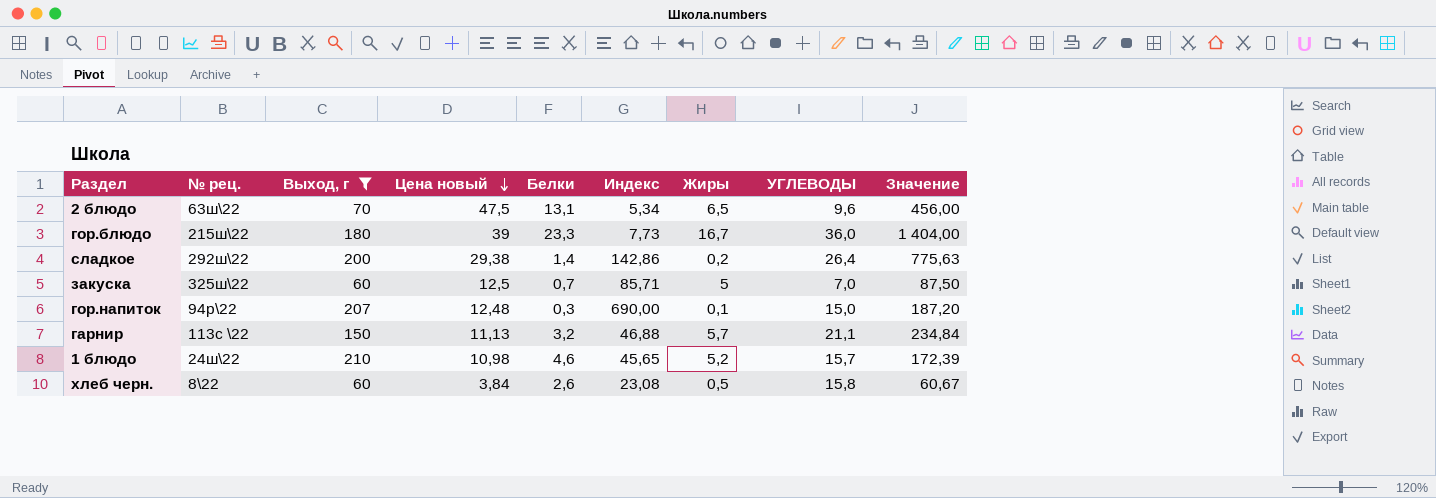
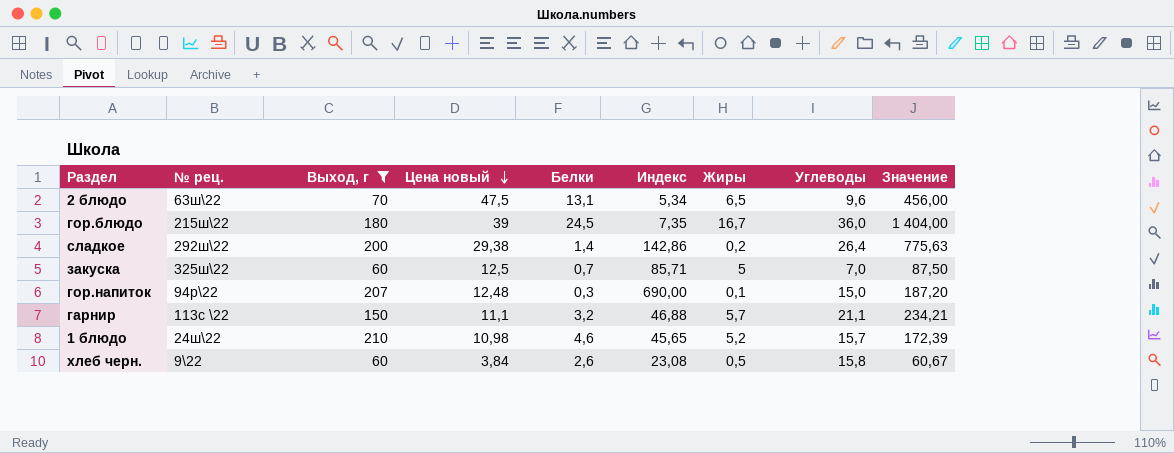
column name: УГЛЕВОДЫ -> Углеводы
гор.блюдо | Белки: 23,3 -> 24,5
гор.блюдо | Индекс: 7,73 -> 7,35
гарнир | Цена новый: 11,13 -> 11,1
гарнир | Значение: 234,84 -> 234,21
хлеб черн. | № рец.: 8\22 -> 9\22

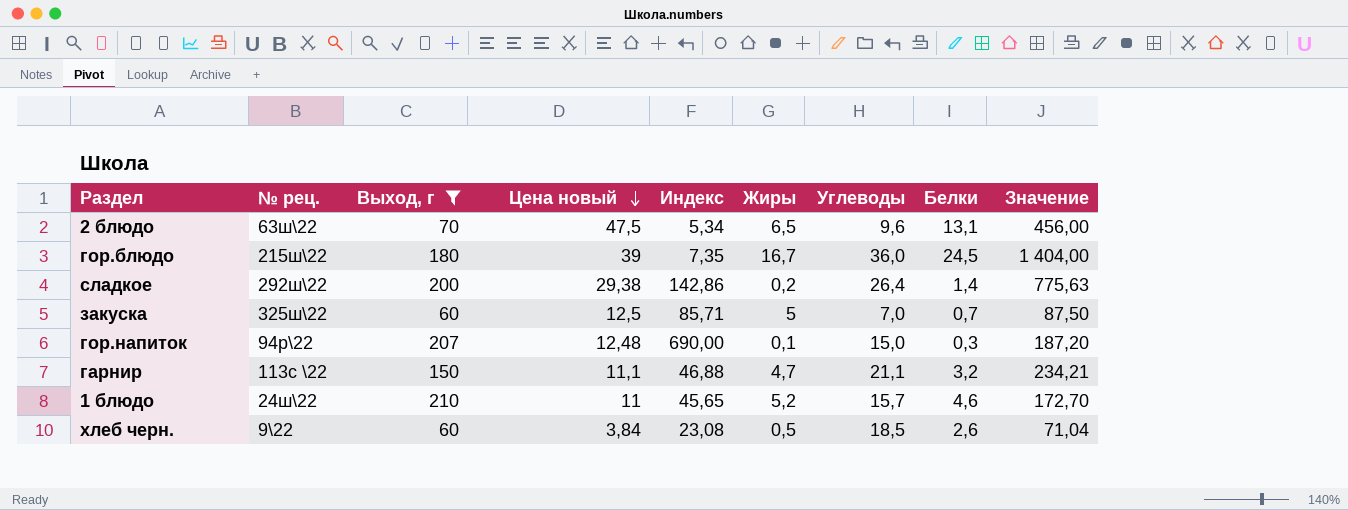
column Белки | position: 5 -> 8
гарнир | Жиры: 5,7 -> 4,7
1 блюдо | Цена новый: 10,98 -> 11
1 блюдо | Значение: 172,39 -> 172,70
хлеб черн. | Углеводы: 15,8 -> 18,5
хлеб черн. | Значение: 60,67 -> 71,04

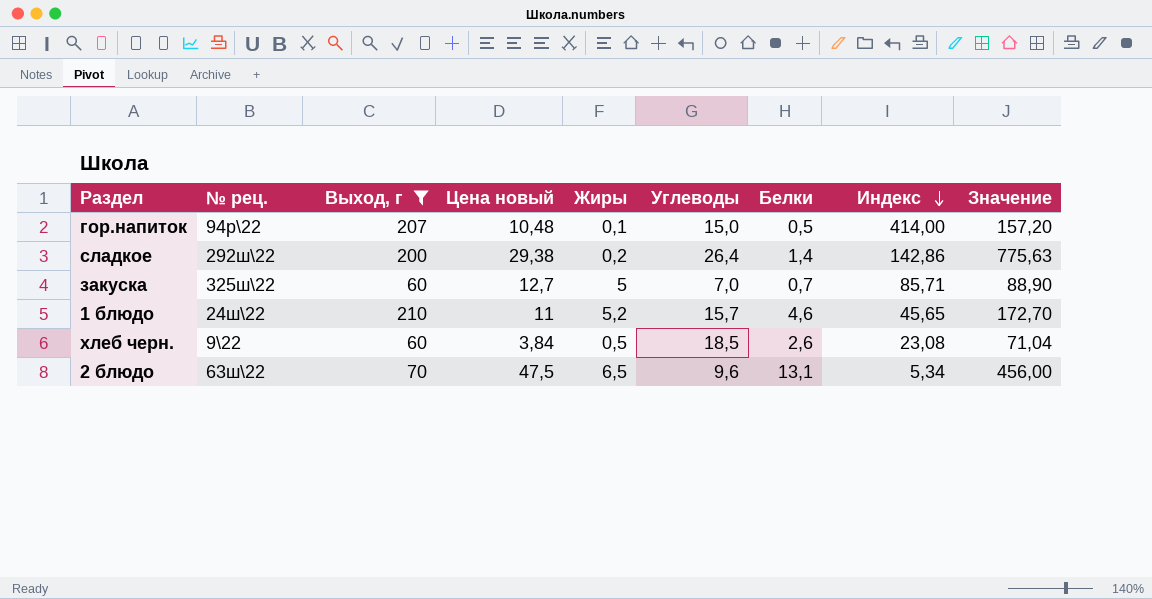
row order: Цена новый descending -> Индекс descending
column Индекс | position: 5 -> 8
row гор.блюдо: 215ш\22 | 180 | 39 | 7,35 | 16,7 | 36,0 | 24,5 | 1 404,00 -> none
row гарнир: 113с \22 | 150 | 11,1 | 46,88 | 4,7 | 21,1 | 3,2 | 234,21 -> none
гор.напиток | Цена новый: 12,48 -> 10,48
гор.напиток | Белки: 0,3 -> 0,5
гор.напиток | Индекс: 690,00 -> 414,00
гор.напиток | Значение: 187,20 -> 157,20
закуска | Цена новый: 12,5 -> 12,7
закуска | Значение: 87,50 -> 88,90

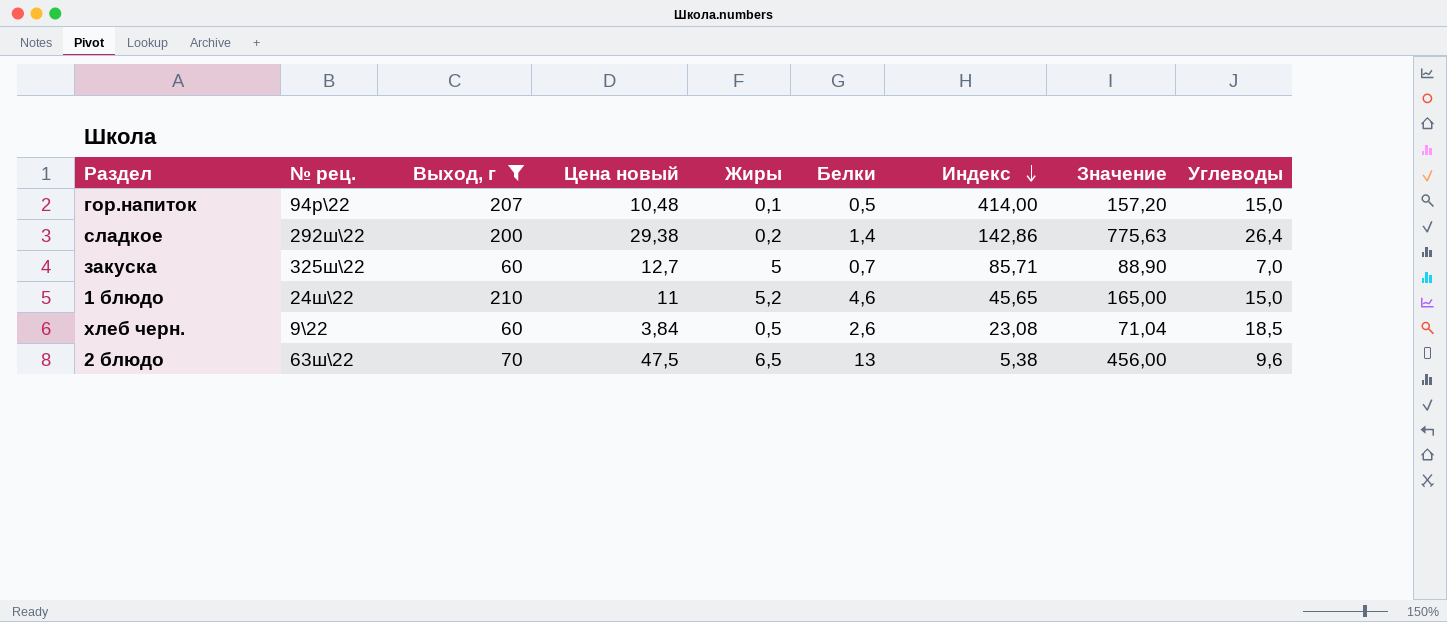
column Углеводы | position: 6 -> 9
1 блюдо | Значение: 172,70 -> 165,00
1 блюдо | Углеводы: 15,7 -> 15,0
2 блюдо | Белки: 13,1 -> 13
2 блюдо | Индекс: 5,34 -> 5,38

